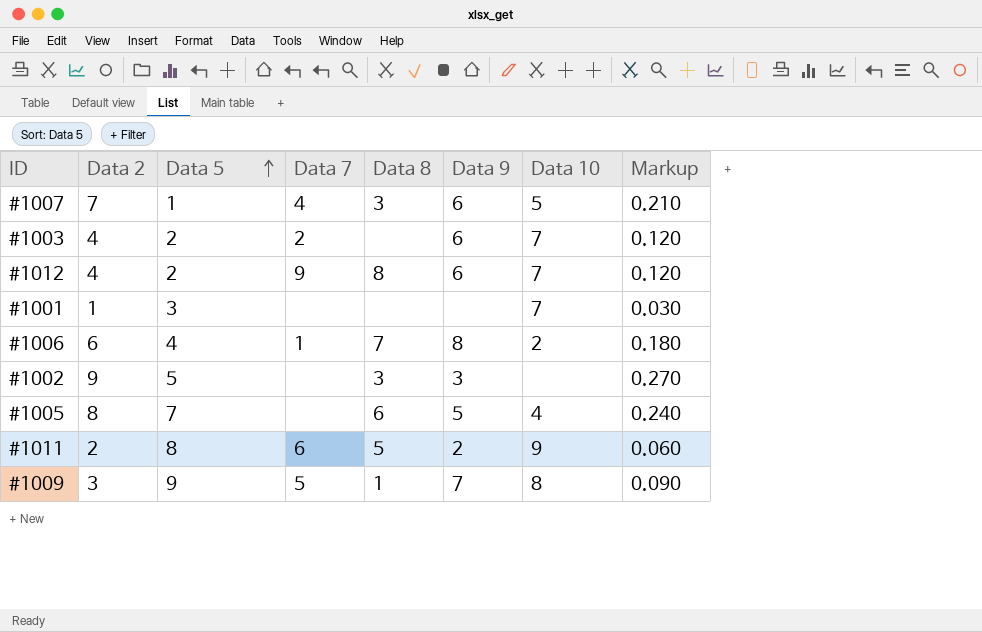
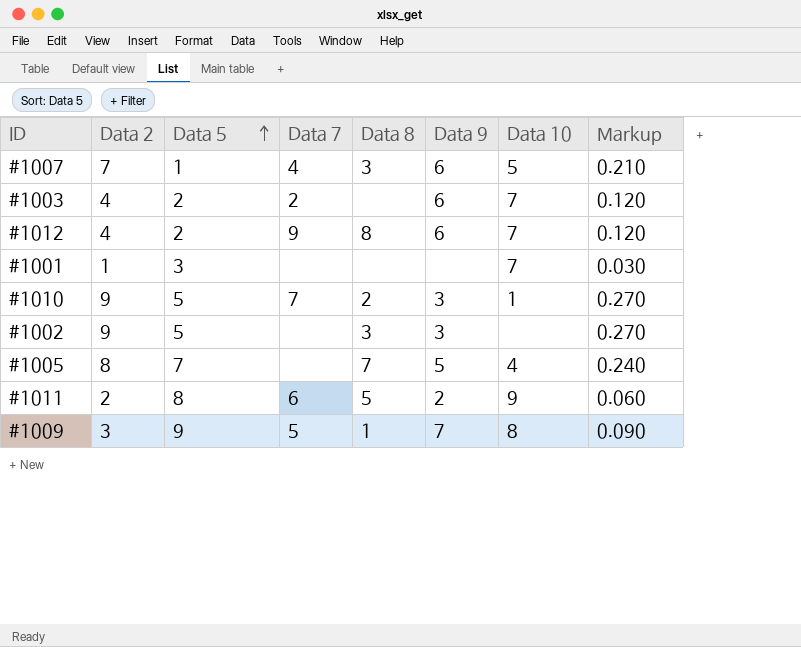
row #1006: 6 | 4 | 1 | 7 | 8 | 2 | 0.180 -> none
row #1010: none -> 9 | 5 | 7 | 2 | 3 | 1 | 0.270
#1005 | Data 8: 6 -> 7

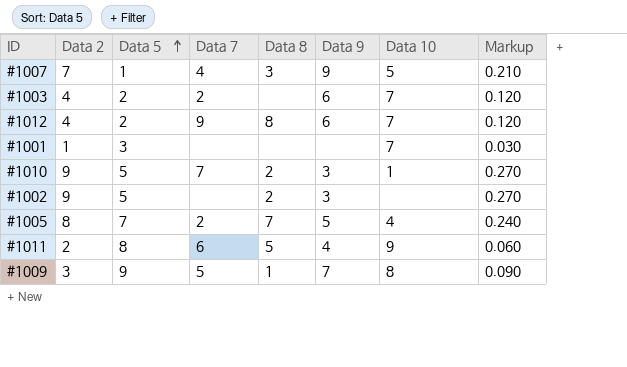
#1007 | Data 9: 6 -> 9
#1002 | Data 8: 3 -> 2
#1005 | Data 7: none -> 2
#1011 | Data 9: 2 -> 4

